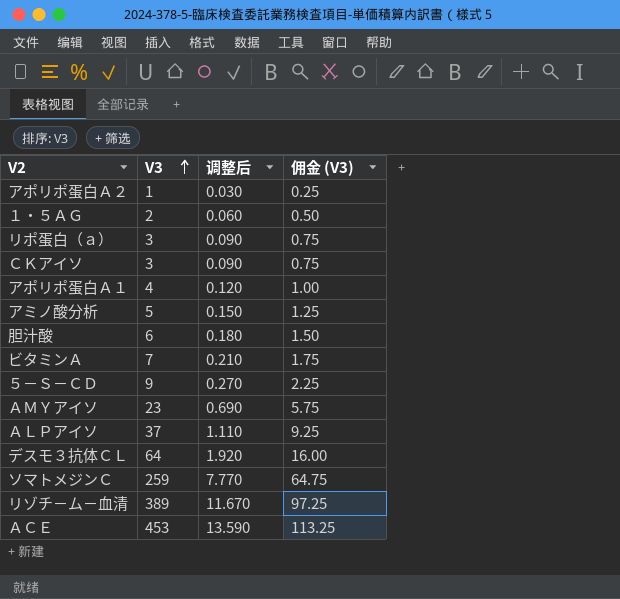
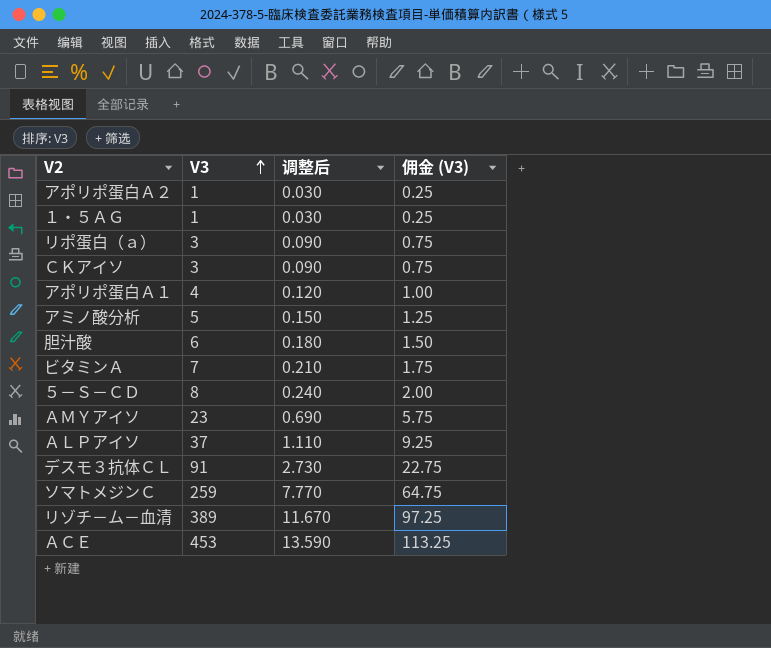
１・５ＡＧ | V3: 2 -> 1
１・５ＡＧ | 调整后: 0.060 -> 0.030
１・５ＡＧ | 佣金 (V3): 0.50 -> 0.25
５－Ｓ－ＣＤ | V3: 9 -> 8
５－Ｓ－ＣＤ | 调整后: 0.270 -> 0.240
５－Ｓ－ＣＤ | 佣金 (V3): 2.25 -> 2.00
デスモ３抗体ＣＬ | V3: 64 -> 91
デスモ３抗体ＣＬ | 调整后: 1.920 -> 2.730
デスモ３抗体ＣＬ | 佣金 (V3): 16.00 -> 22.75

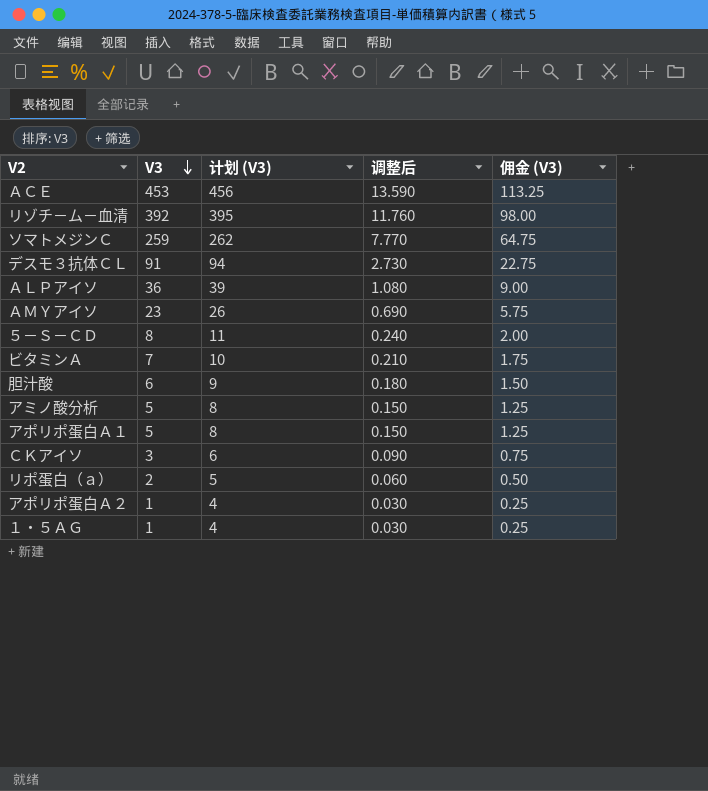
row order: V3 ascending -> V3 descending
column 计划 (V3) | formula: none -> [V3] + 3
リゾチ－ム－血清 | V3: 389 -> 392
リゾチ－ム－血清 | 调整后: 11.670 -> 11.760
リゾチ－ム－血清 | 佣金 (V3): 97.25 -> 98.00
ＡＬＰアイソ | V3: 37 -> 36
ＡＬＰアイソ | 调整后: 1.110 -> 1.080
ＡＬＰアイソ | 佣金 (V3): 9.25 -> 9.00
アポリポ蛋白Ａ１ | V3: 4 -> 5
アポリポ蛋白Ａ１ | 调整后: 0.120 -> 0.150
アポリポ蛋白Ａ１ | 佣金 (V3): 1.00 -> 1.25
リポ蛋白（ａ） | V3: 3 -> 2
リポ蛋白（ａ） | 调整后: 0.090 -> 0.060
リポ蛋白（ａ） | 佣金 (V3): 0.75 -> 0.50

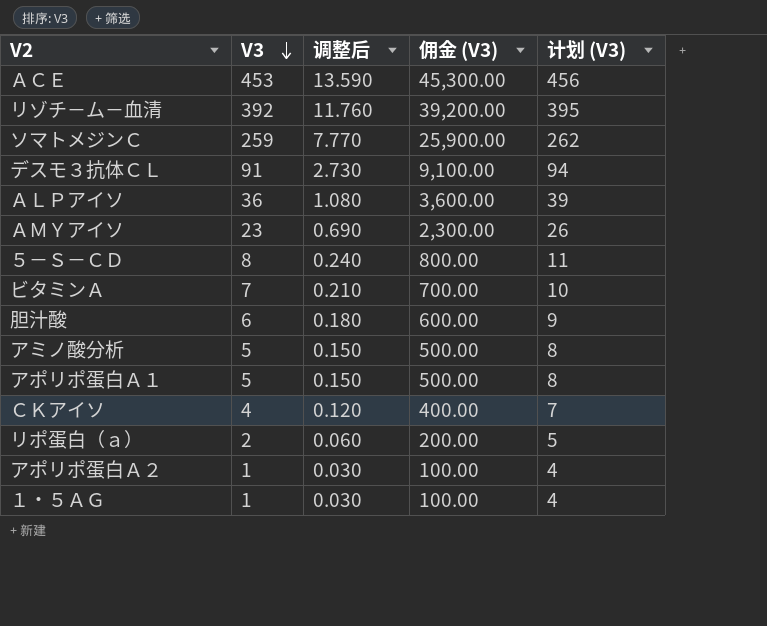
column 佣金 (V3) | formula: [V3] * 0.25 -> [V3] * 100
column 计划 (V3) | position: 3 -> 5
ＣＫアイソ | V3: 3 -> 4
ＣＫアイソ | 调整后: 0.090 -> 0.120
ＣＫアイソ | 计划 (V3): 6 -> 7

